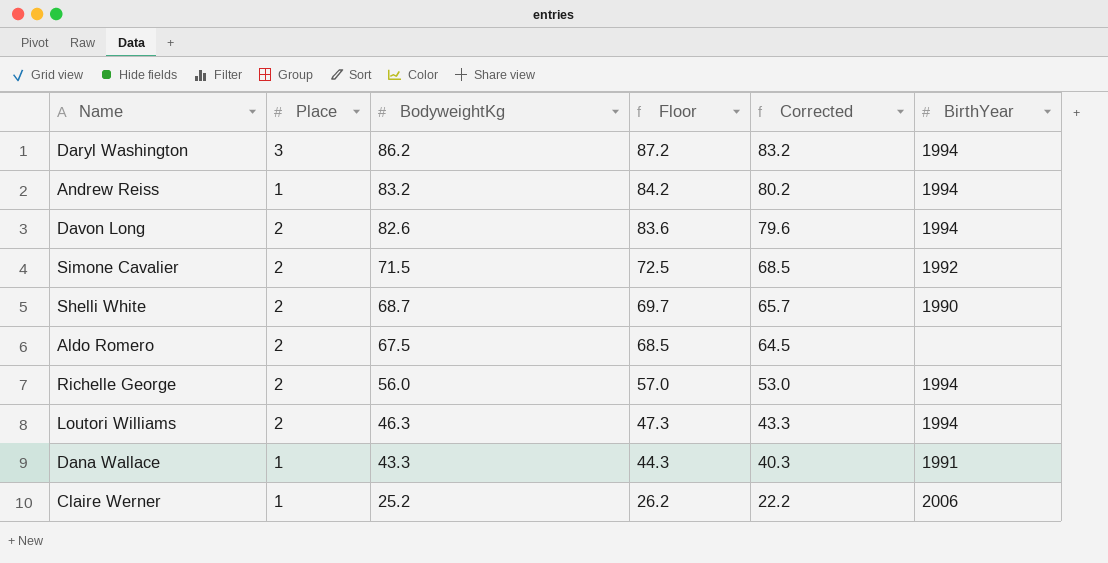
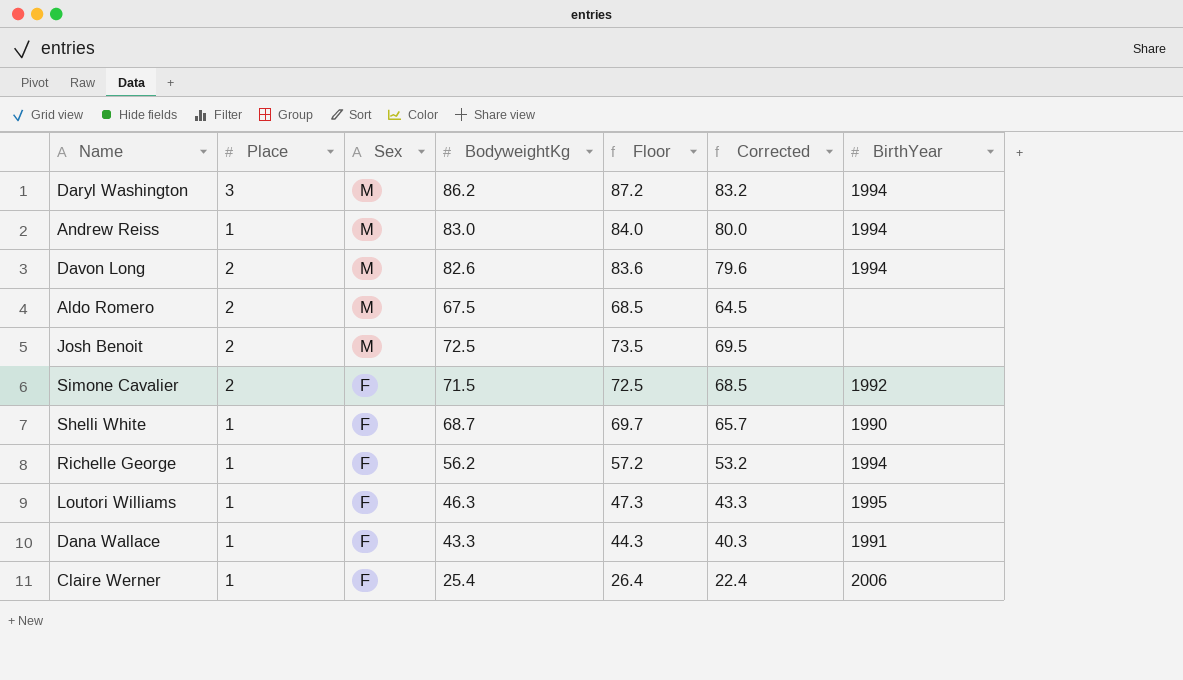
row order: BodyweightKg descending -> Sex descending
column Sex | position: none -> 3
Andrew Reiss | BodyweightKg: 83.2 -> 83.0
Andrew Reiss | Floor: 84.2 -> 84.0
Andrew Reiss | Corrected: 80.2 -> 80.0
row Josh Benoit: none -> 2 | M | 72.5 | 73.5 | 69.5 | none
Shelli White | Place: 2 -> 1
Richelle George | Place: 2 -> 1
Richelle George | BodyweightKg: 56.0 -> 56.2
Richelle George | Floor: 57.0 -> 57.2
Richelle George | Corrected: 53.0 -> 53.2
Loutori Williams | Place: 2 -> 1
Loutori Williams | BirthYear: 1994 -> 1995
Claire Werner | BodyweightKg: 25.2 -> 25.4
Claire Werner | Floor: 26.2 -> 26.4
Claire Werner | Corrected: 22.2 -> 22.4

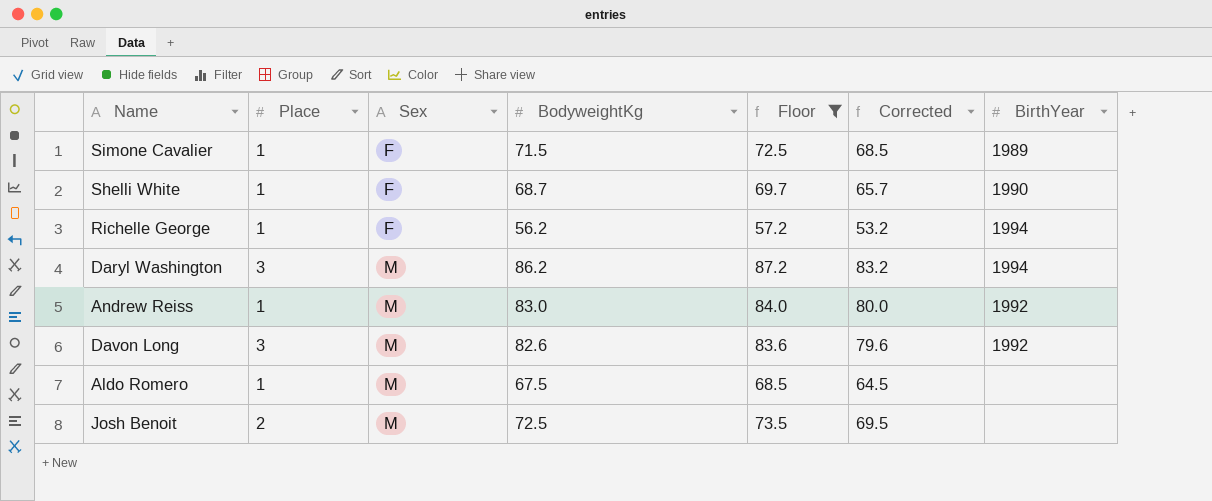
filter: none -> Floor >= 57.2
row order: Sex descending -> Sex ascending
Simone Cavalier | Place: 2 -> 1
Simone Cavalier | BirthYear: 1992 -> 1989
Andrew Reiss | BirthYear: 1994 -> 1992
Davon Long | Place: 2 -> 3
Davon Long | BirthYear: 1994 -> 1992
Aldo Romero | Place: 2 -> 1

